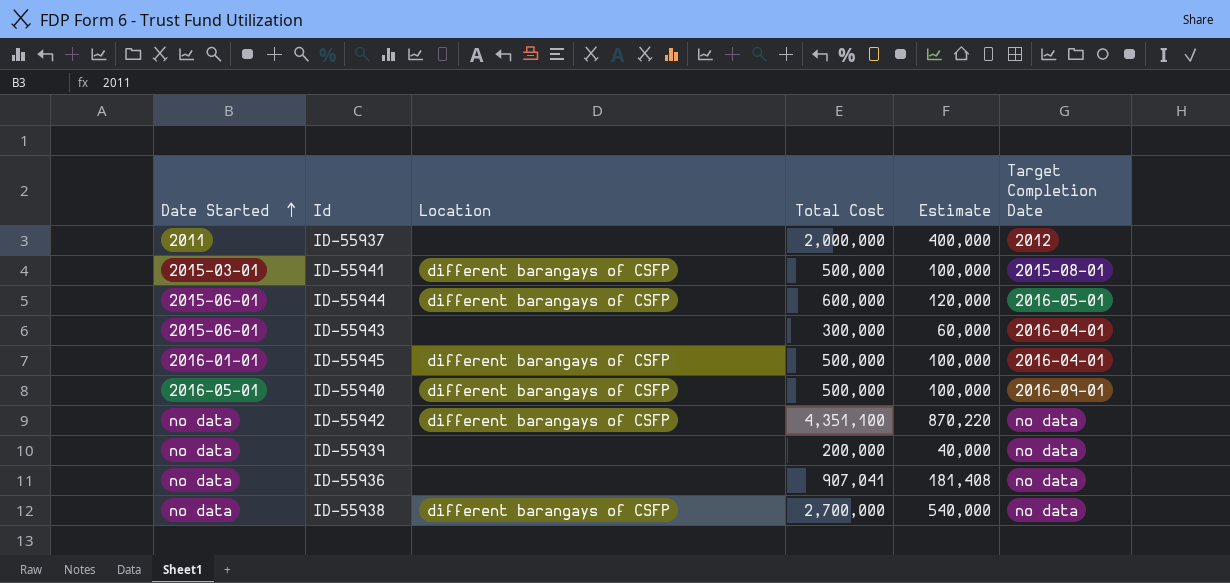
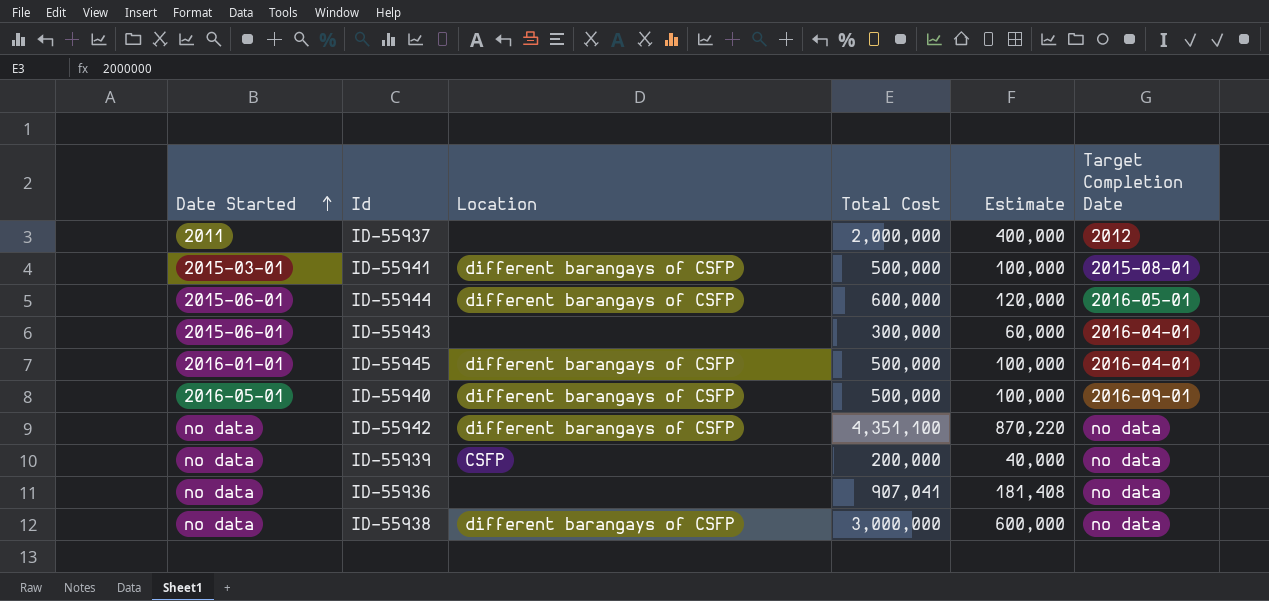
ID-55939 | Location: none -> CSFP
ID-55938 | Total Cost: 2,700,000 -> 3,000,000
ID-55938 | Estimate: 540,000 -> 600,000

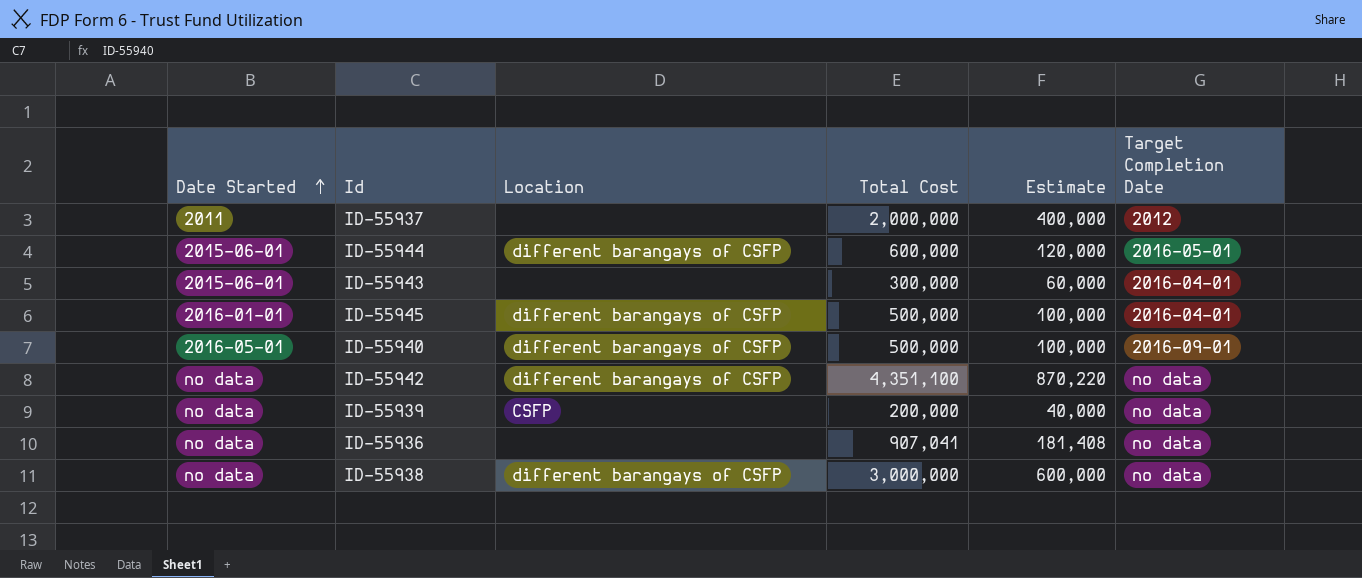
row ID-55941: 2015-03-01 | different barangays of CSFP | 500,000 | 100,000 | 2015-08-01 -> none

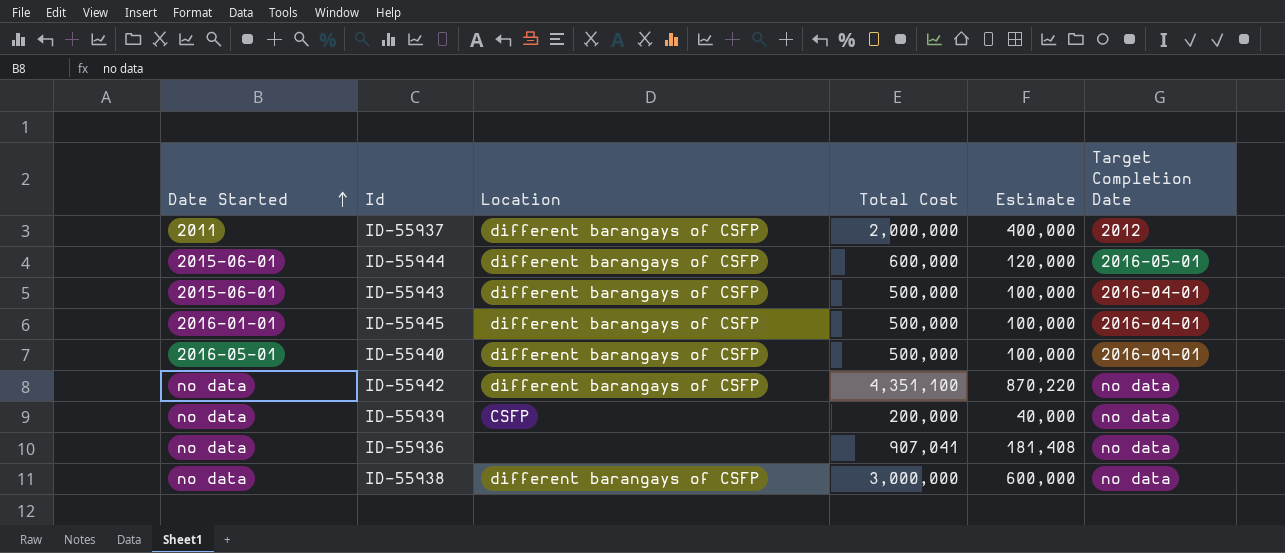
ID-55937 | Location: none -> different barangays of CSFP
ID-55943 | Location: none -> different barangays of CSFP
ID-55943 | Total Cost: 300,000 -> 500,000
ID-55943 | Estimate: 60,000 -> 100,000

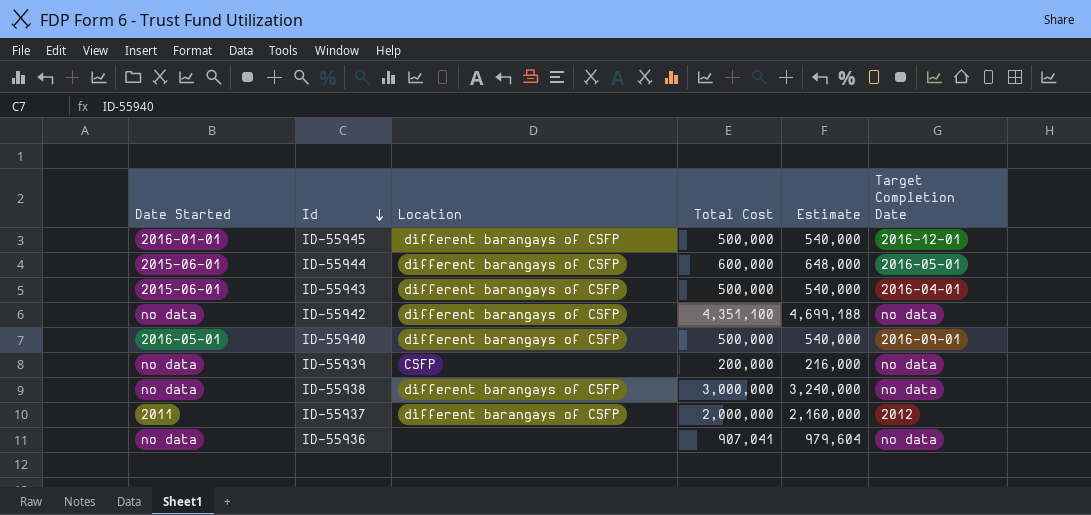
row order: Date Started ascending -> Id descending
column Estimate | formula: [Total Cost] * 0.2 -> [Total Cost] * 1.08
ID-55945 | Target Completion Date: 2016-04-01 -> 2016-12-01

